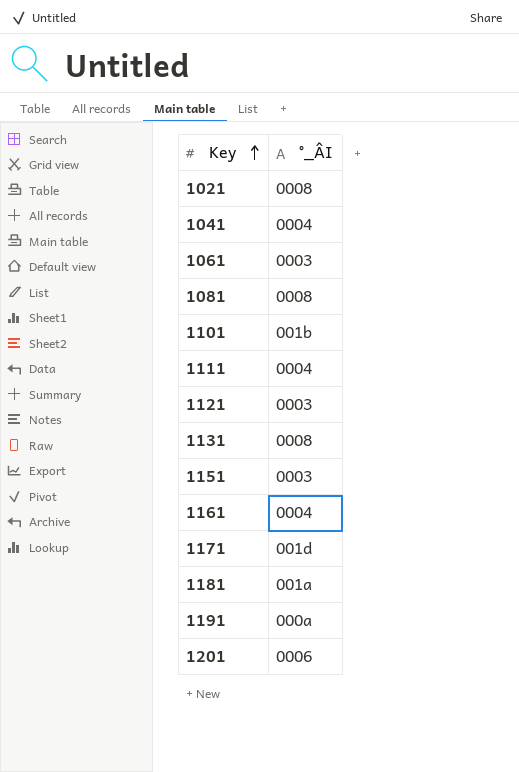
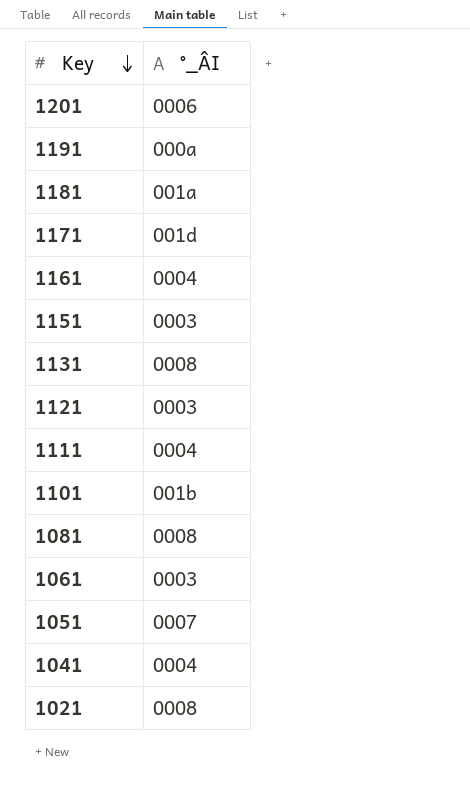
row order: Key ascending -> Key descending
row 1051: none -> 0007

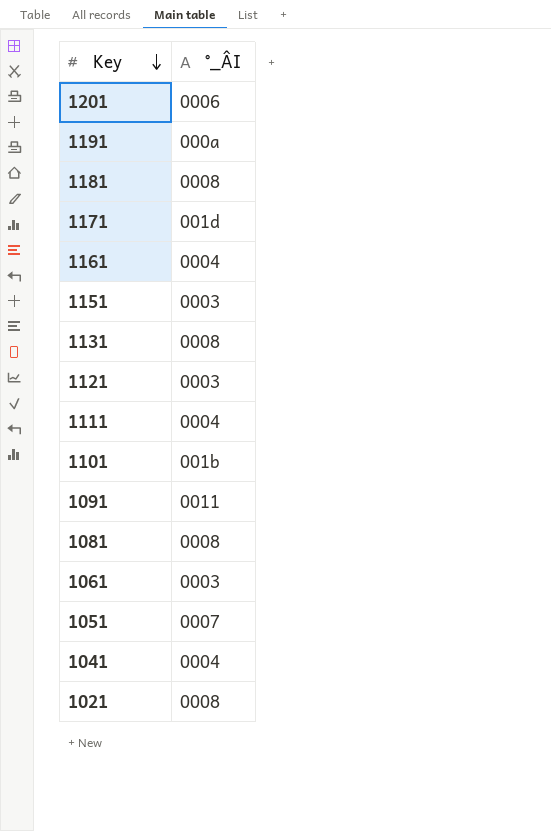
1181 | °_ÂI: 001a -> 0008
row 1091: none -> 0011

